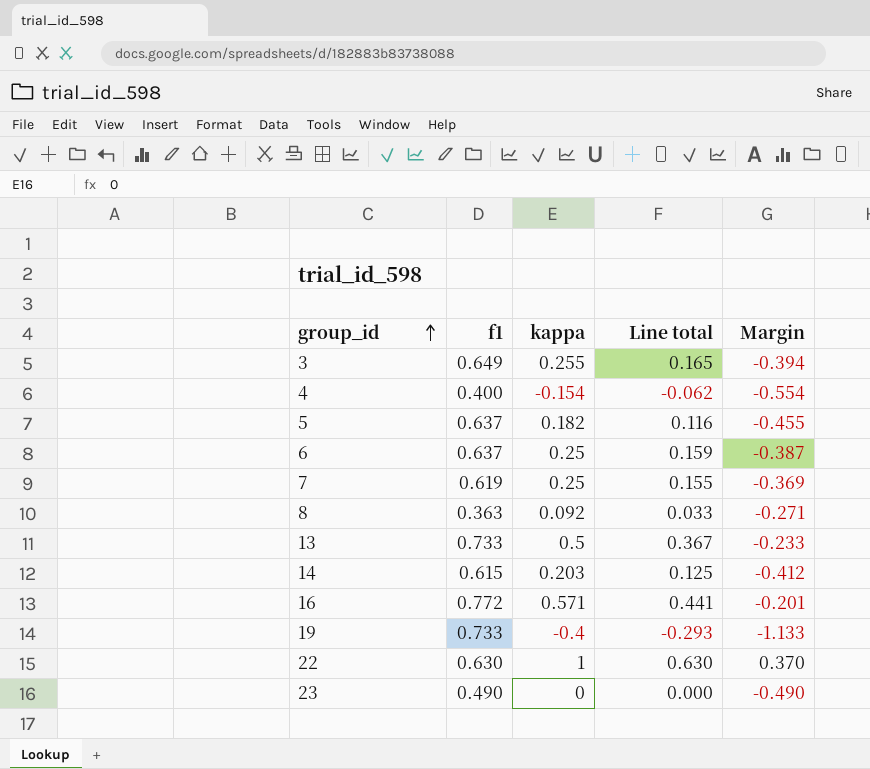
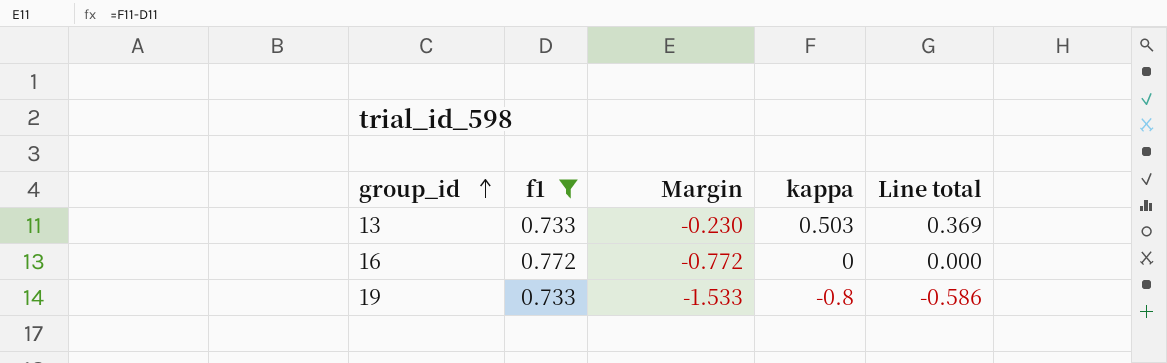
filter: none -> f1 >= 0.733
column Margin | position: 5 -> 3
13 | Margin: -0.233 -> -0.230
13 | kappa: 0.5 -> 0.503
13 | Line total: 0.367 -> 0.369
16 | Margin: -0.201 -> -0.772
16 | kappa: 0.571 -> 0
16 | Line total: 0.441 -> 0.000
19 | Margin: -1.133 -> -1.533
19 | kappa: -0.4 -> -0.8
19 | Line total: -0.293 -> -0.586

